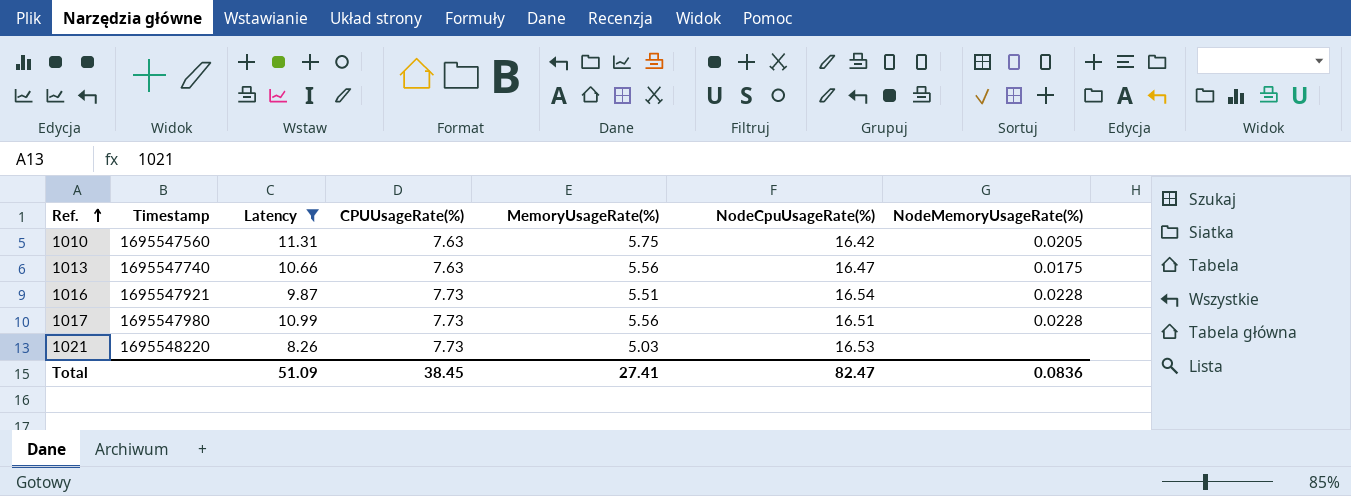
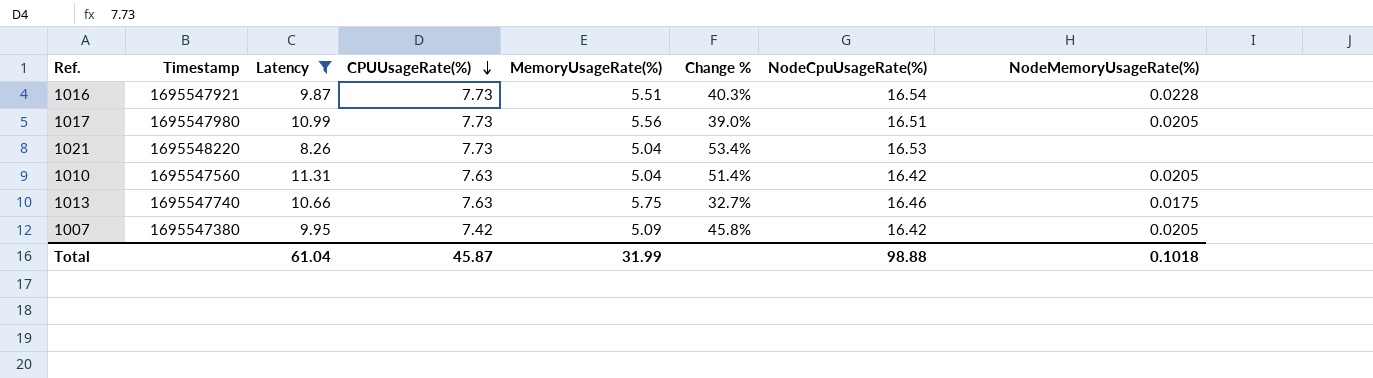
row order: Ref. ascending -> CPUUsageRate(%) descending
column Change % | formula: none -> ([CPUUsageRate(%)] - [MemoryUsageRate(%)]) / [MemoryUsageRate(%)]
1017 | NodeMemoryUsageRate(%): 0.0228 -> 0.0205
1021 | MemoryUsageRate(%): 5.03 -> 5.04
1010 | MemoryUsageRate(%): 5.75 -> 5.04
1013 | MemoryUsageRate(%): 5.56 -> 5.75
1013 | NodeCpuUsageRate(%): 16.47 -> 16.46
row 1007: none -> 1695547380 | 9.95 | 7.42 | 5.09 | 45.8% | 16.42 | 0.0205
Total | Latency: 51.09 -> 61.04
Total | CPUUsageRate(%): 38.45 -> 45.87
Total | MemoryUsageRate(%): 27.41 -> 31.99
Total | NodeCpuUsageRate(%): 82.47 -> 98.88
Total | NodeMemoryUsageRate(%): 0.0836 -> 0.1018

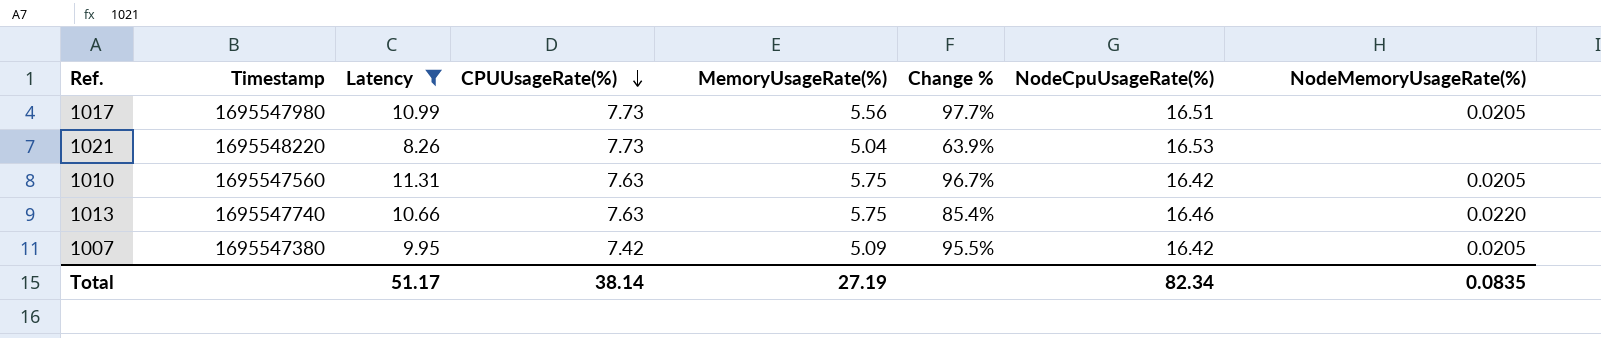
column Change % | formula: ([CPUUsageRate(%)] - [MemoryUsageRate(%)]) / [MemoryUsageRate(%)] -> ([Latency] - [MemoryUsageRate(%)]) / [MemoryUsageRate(%)]
row 1016: 1695547921 | 9.87 | 7.73 | 5.51 | 40.3% | 16.54 | 0.0228 -> none
1010 | MemoryUsageRate(%): 5.04 -> 5.75
1013 | NodeMemoryUsageRate(%): 0.0175 -> 0.0220
Total | Latency: 61.04 -> 51.17
Total | CPUUsageRate(%): 45.87 -> 38.14
Total | MemoryUsageRate(%): 31.99 -> 27.19
Total | NodeCpuUsageRate(%): 98.88 -> 82.34
Total | NodeMemoryUsageRate(%): 0.1018 -> 0.0835

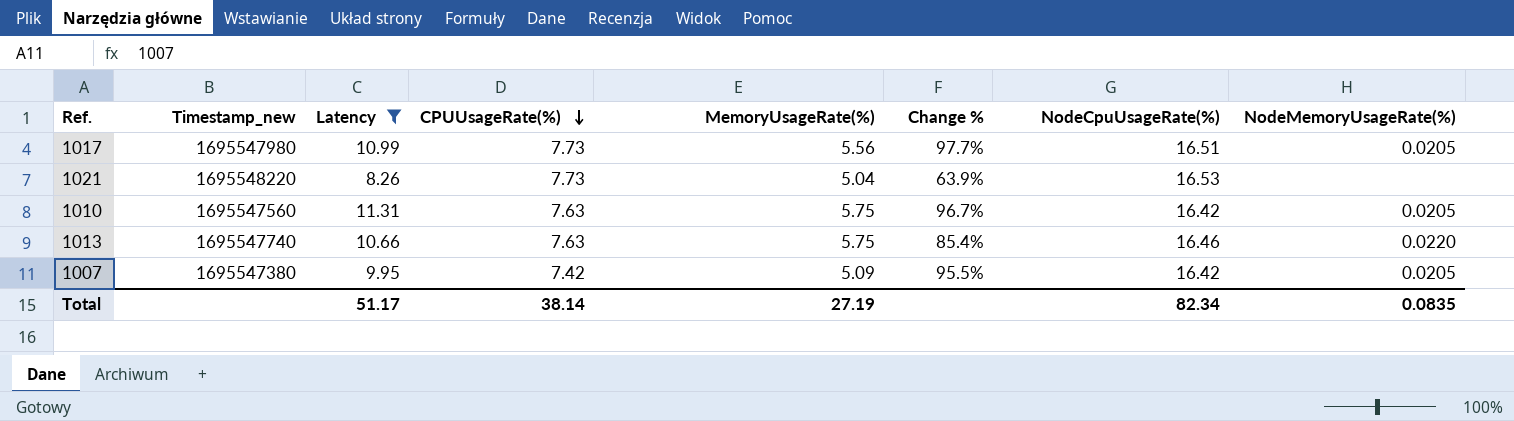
column name: Timestamp -> Timestamp_new

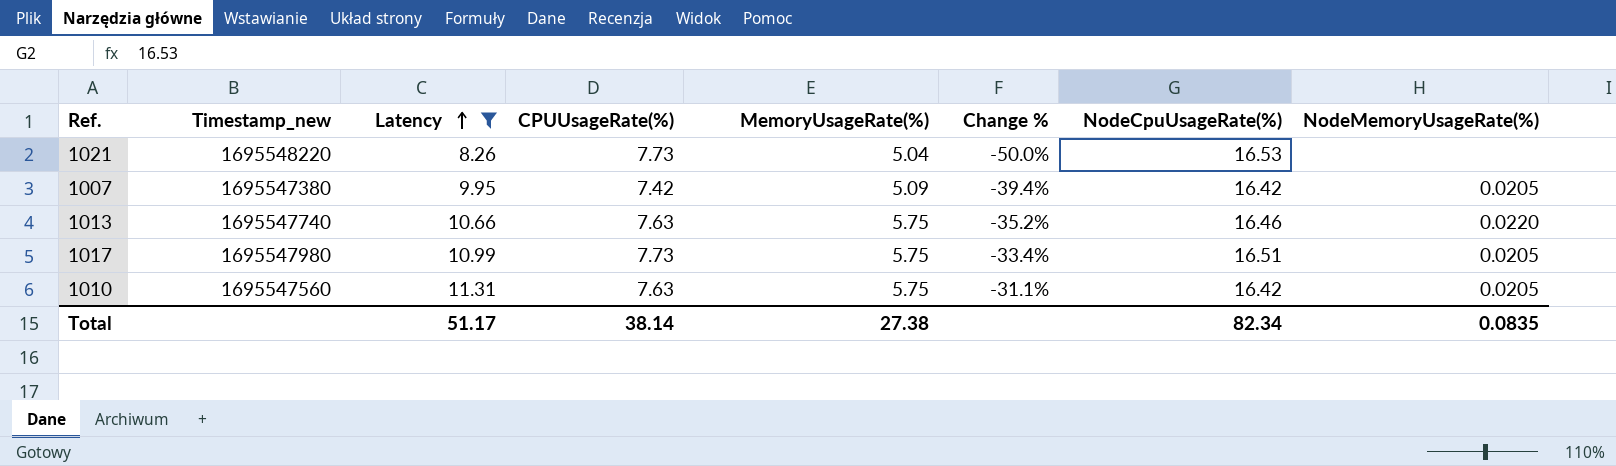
row order: CPUUsageRate(%) descending -> Latency ascending
column Change % | formula: ([Latency] - [MemoryUsageRate(%)]) / [MemoryUsageRate(%)] -> ([Latency] - [NodeCpuUsageRate(%)]) / [NodeCpuUsageRate(%)]
1017 | MemoryUsageRate(%): 5.56 -> 5.75
Total | MemoryUsageRate(%): 27.19 -> 27.38

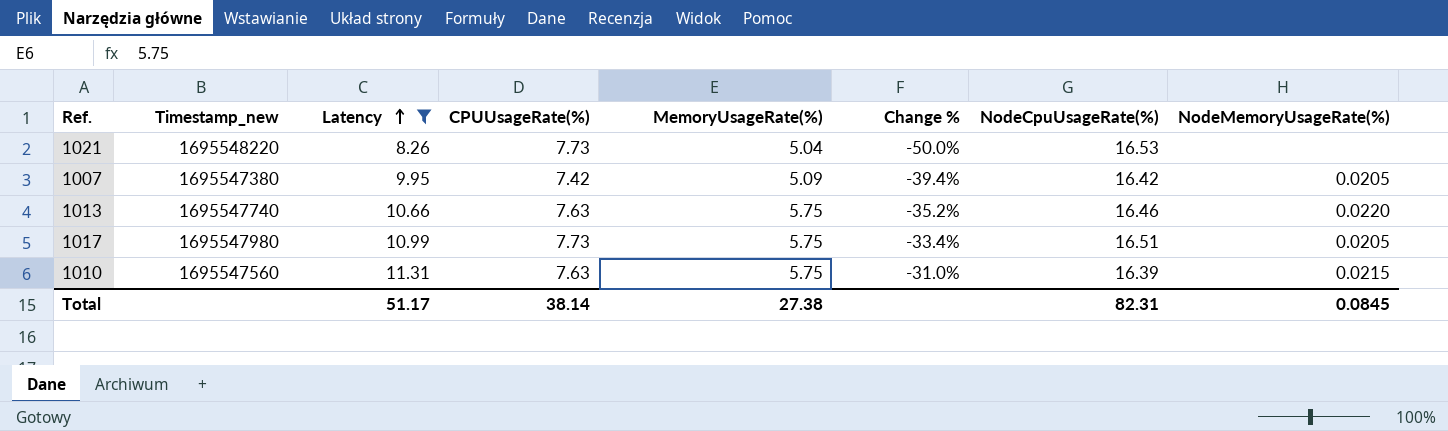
1010 | Change %: -31.1% -> -31.0%
1010 | NodeCpuUsageRate(%): 16.42 -> 16.39
1010 | NodeMemoryUsageRate(%): 0.0205 -> 0.0215
Total | NodeCpuUsageRate(%): 82.34 -> 82.31
Total | NodeMemoryUsageRate(%): 0.0835 -> 0.0845

